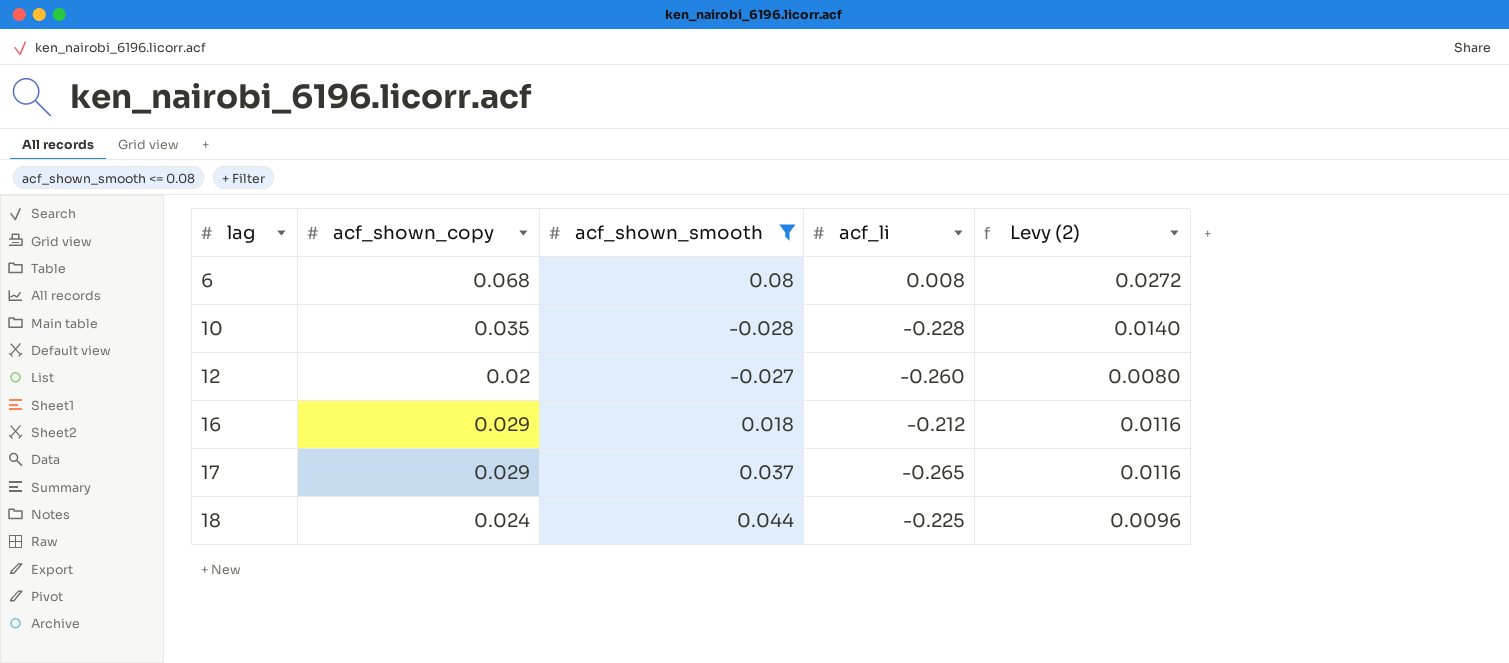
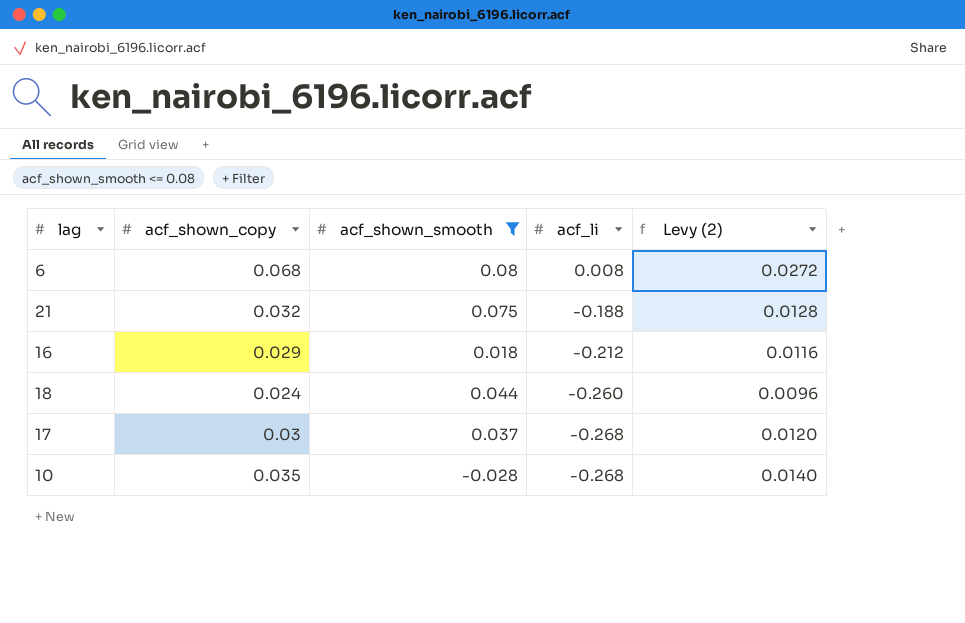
row order: lag ascending -> acf_li descending
row 12: 0.02 | -0.027 | -0.260 | 0.0080 -> none
row 21: none -> 0.032 | 0.075 | -0.188 | 0.0128
18 | acf_li: -0.225 -> -0.260
17 | acf_shown_copy: 0.029 -> 0.03
17 | acf_li: -0.265 -> -0.268
17 | Levy (2): 0.0116 -> 0.0120
10 | acf_li: -0.228 -> -0.268

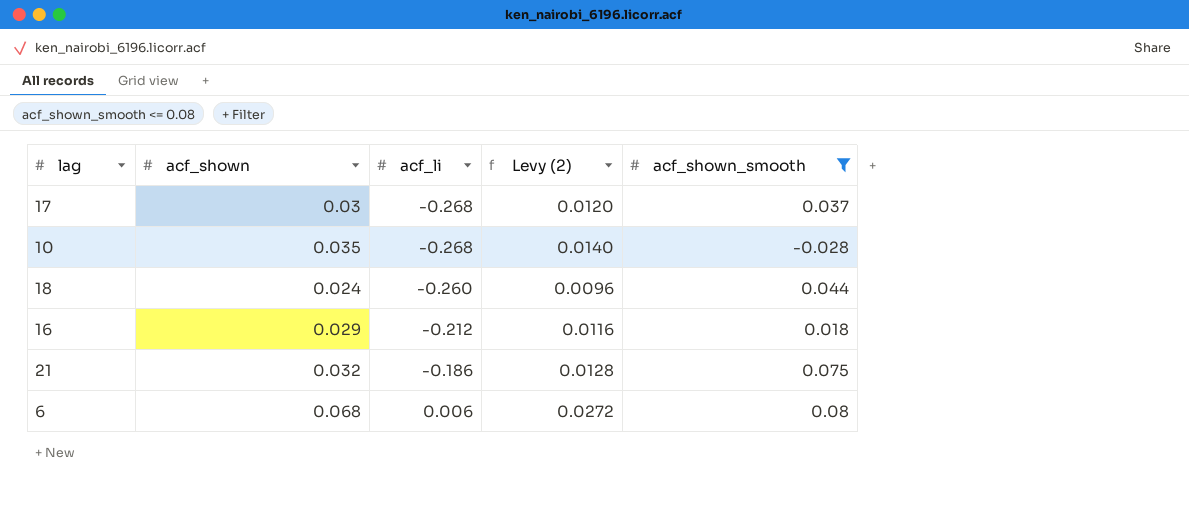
row order: acf_li descending -> acf_li ascending
column name: acf_shown_copy -> acf_shown
column acf_shown_smooth | position: 3 -> 5
21 | acf_li: -0.188 -> -0.186
6 | acf_li: 0.008 -> 0.006

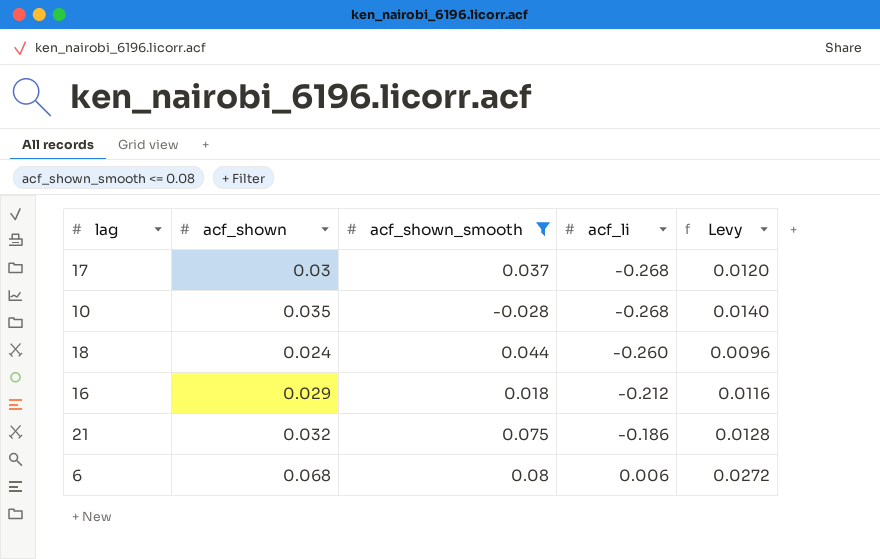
column acf_shown_smooth | position: 5 -> 3
column name: Levy (2) -> Levy

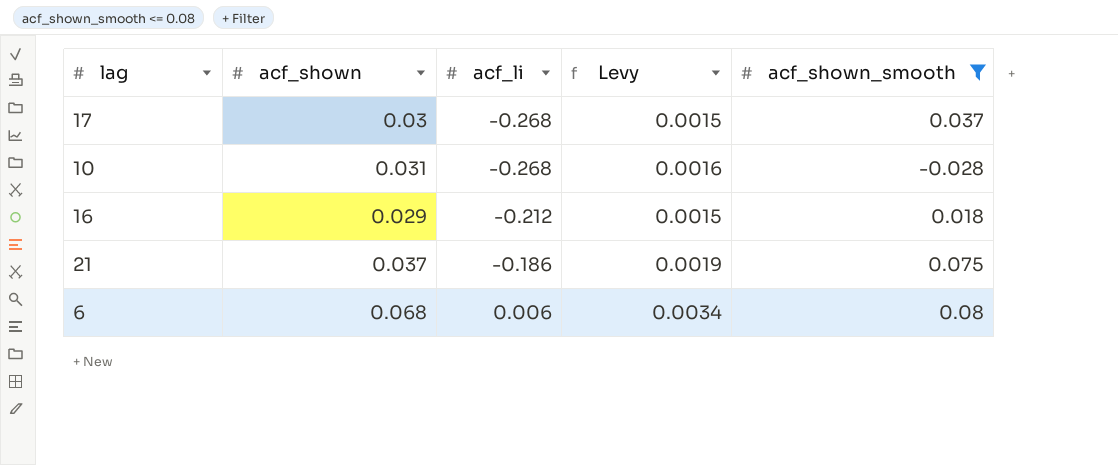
column Levy | formula: [acf_shown] * 0.4 -> [acf_shown] * 0.05
column acf_shown_smooth | position: 3 -> 5
row 18: 0.024 | 0.044 | -0.260 | 0.0096 -> none
10 | acf_shown: 0.035 -> 0.031
21 | acf_shown: 0.032 -> 0.037

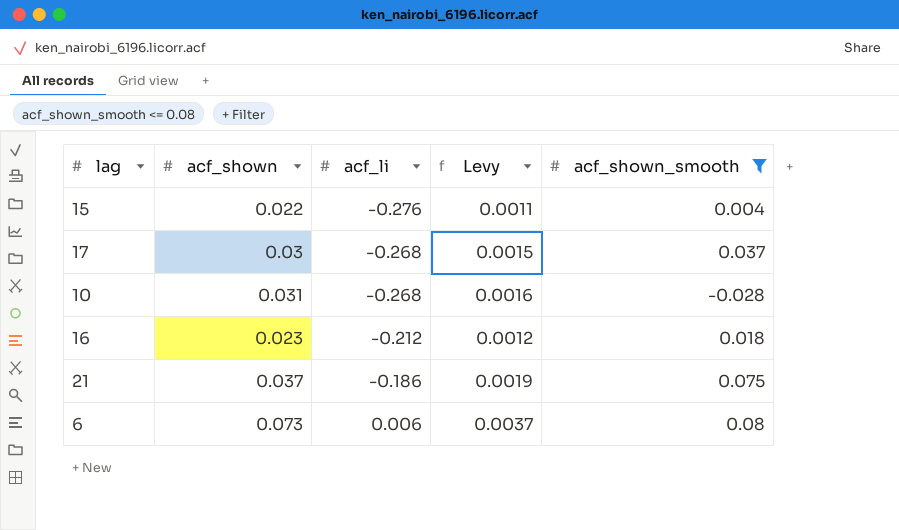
row 15: none -> 0.022 | -0.276 | 0.0011 | 0.004
16 | acf_shown: 0.029 -> 0.023
16 | Levy: 0.0015 -> 0.0012
6 | acf_shown: 0.068 -> 0.073
6 | Levy: 0.0034 -> 0.0037

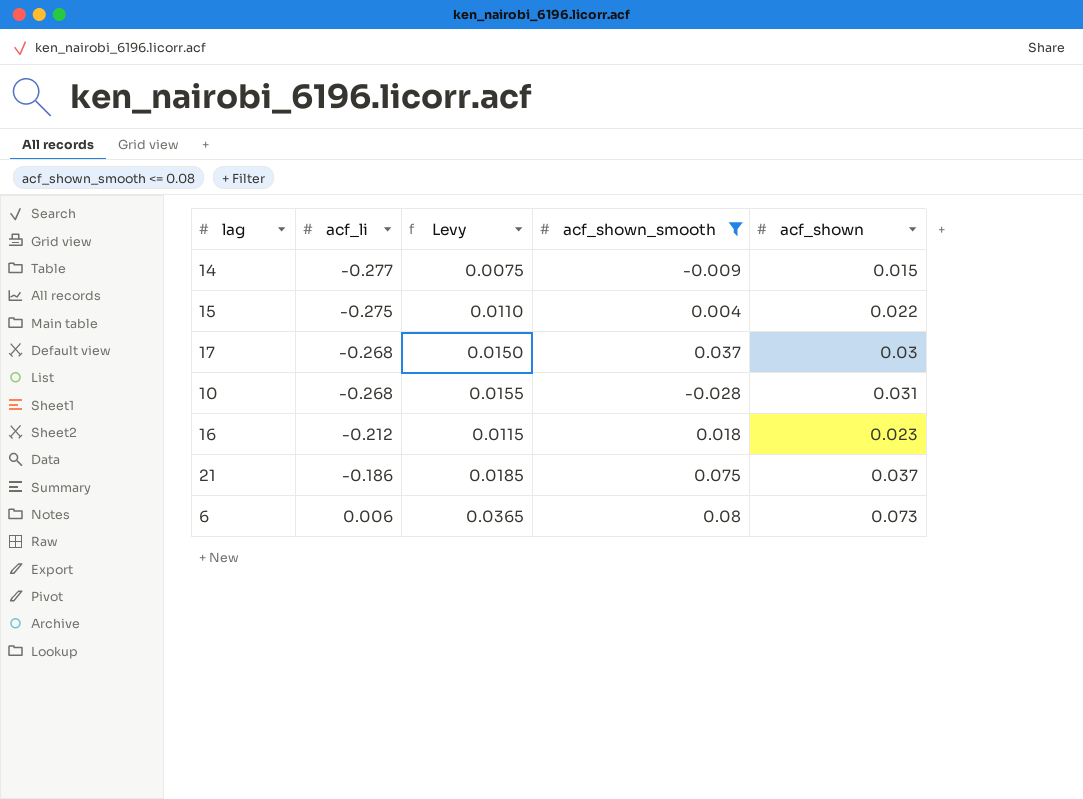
column Levy | formula: [acf_shown] * 0.05 -> [acf_shown] * 0.5
column acf_shown | position: 2 -> 5
row 14: none -> -0.277 | 0.0075 | -0.009 | 0.015
15 | acf_li: -0.276 -> -0.275

